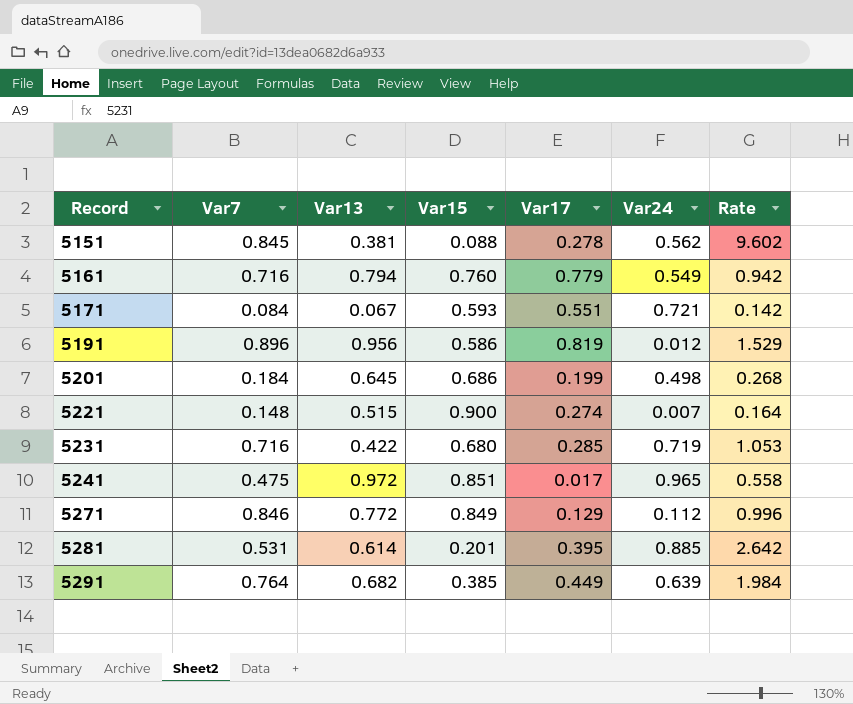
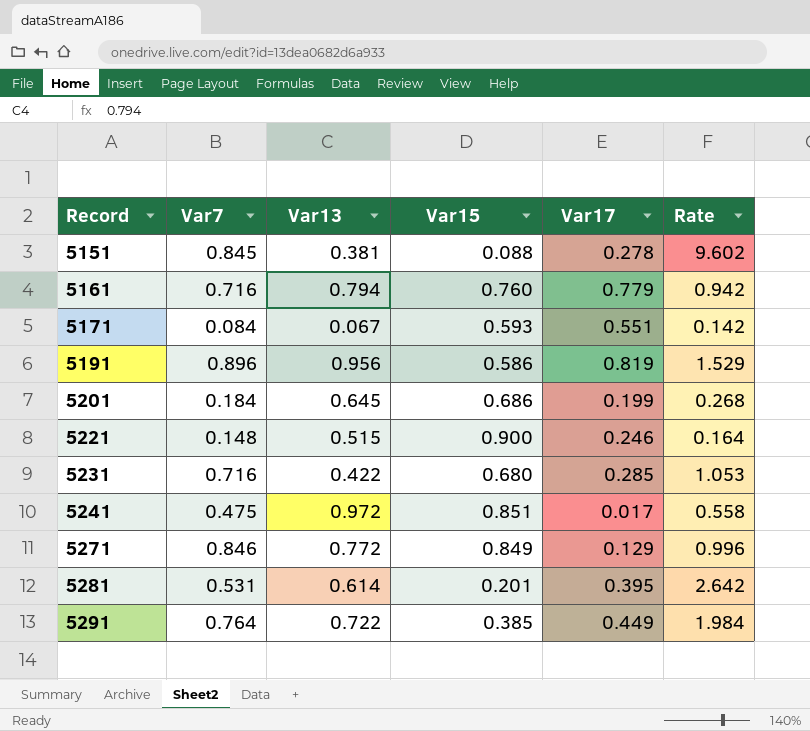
column Var24 | position: 6 -> none
5221 | Var17: 0.274 -> 0.246
5291 | Var13: 0.682 -> 0.722

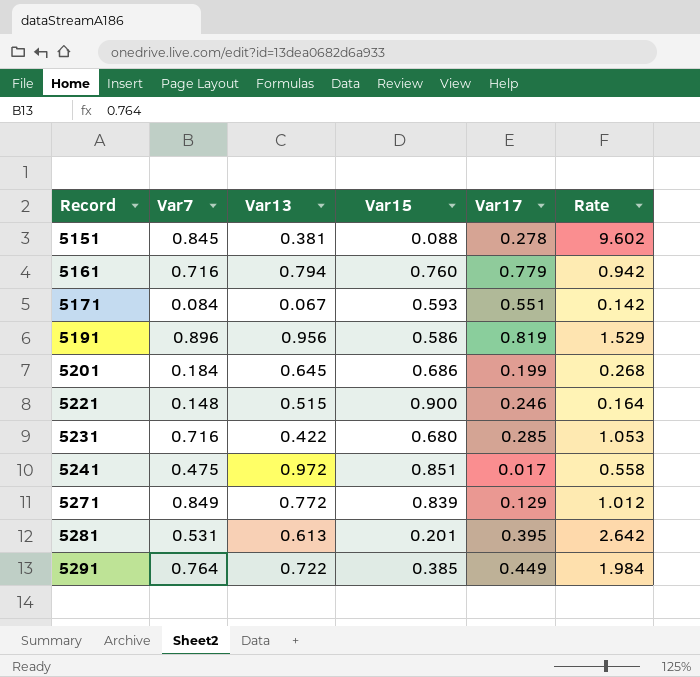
5271 | Var7: 0.846 -> 0.849
5271 | Var15: 0.849 -> 0.839
5271 | Rate: 0.996 -> 1.012
5281 | Var13: 0.614 -> 0.613

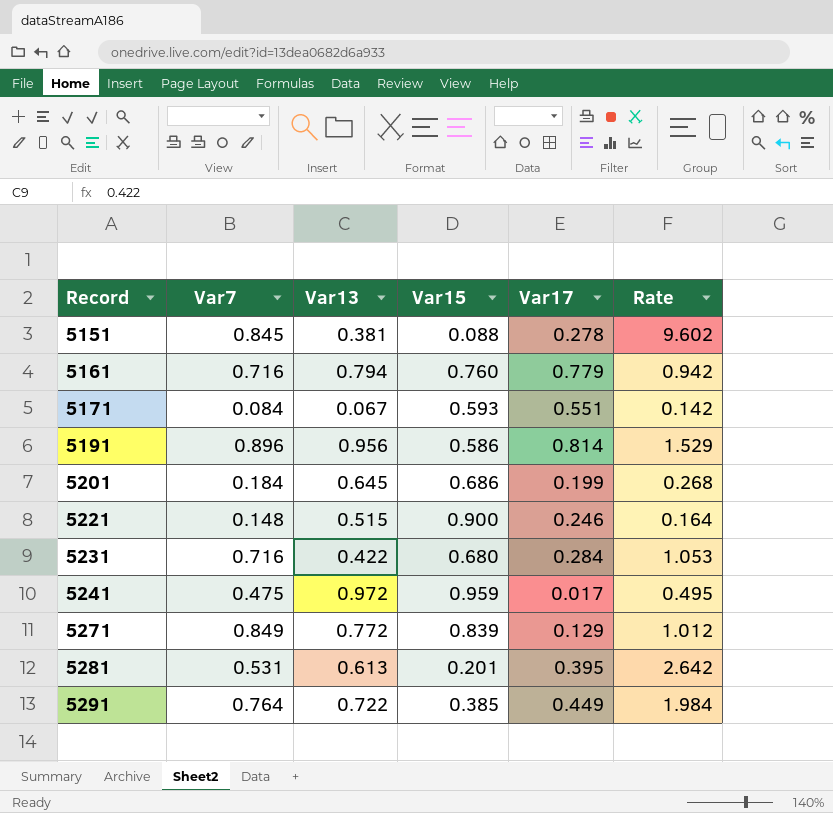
5191 | Var17: 0.819 -> 0.814
5231 | Var17: 0.285 -> 0.284
5241 | Var15: 0.851 -> 0.959
5241 | Rate: 0.558 -> 0.495

